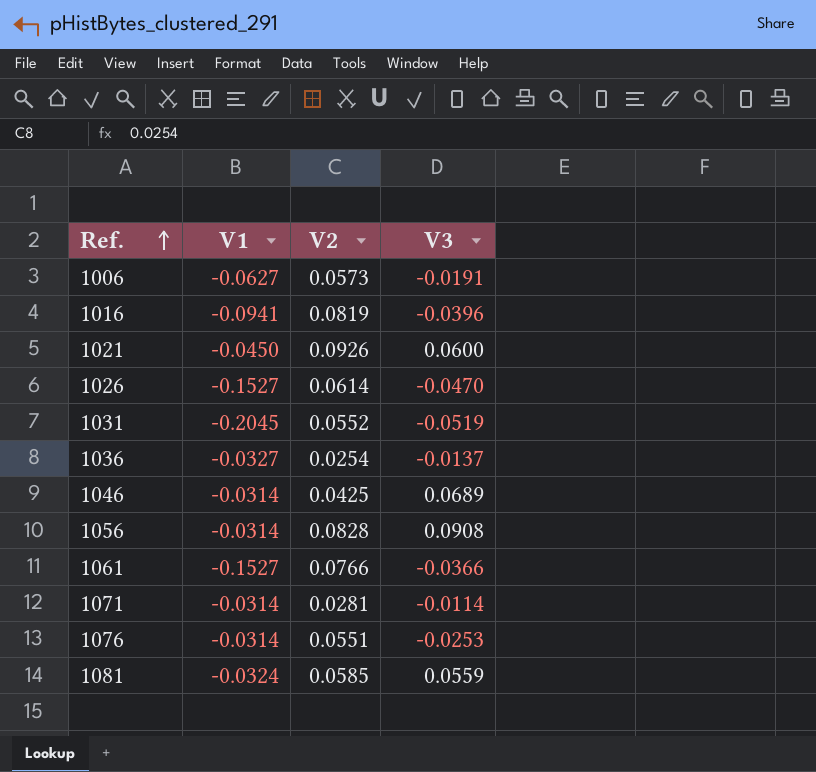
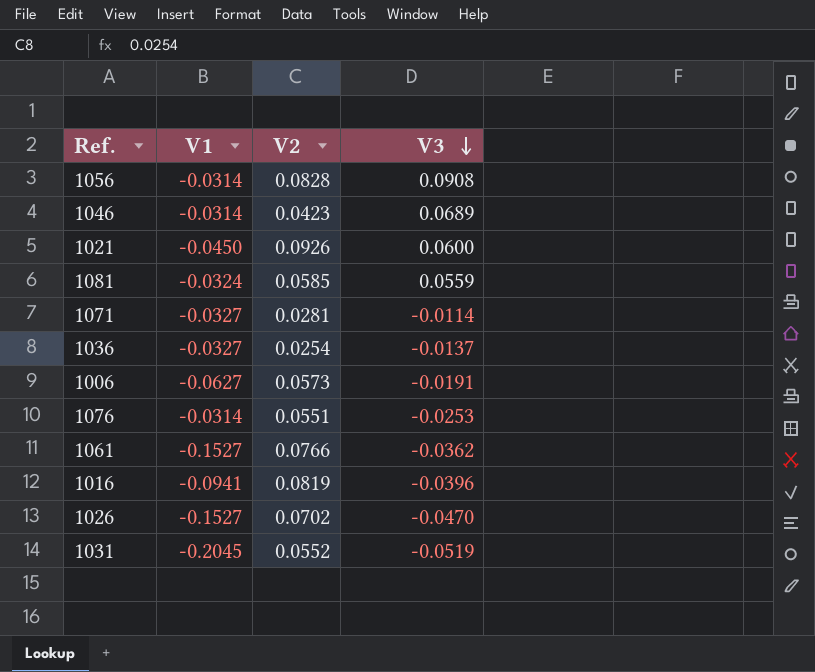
row order: Ref. ascending -> V3 descending
1046 | V2: 0.0425 -> 0.0423
1071 | V1: -0.0314 -> -0.0327
1061 | V3: -0.0366 -> -0.0362
1026 | V2: 0.0614 -> 0.0702

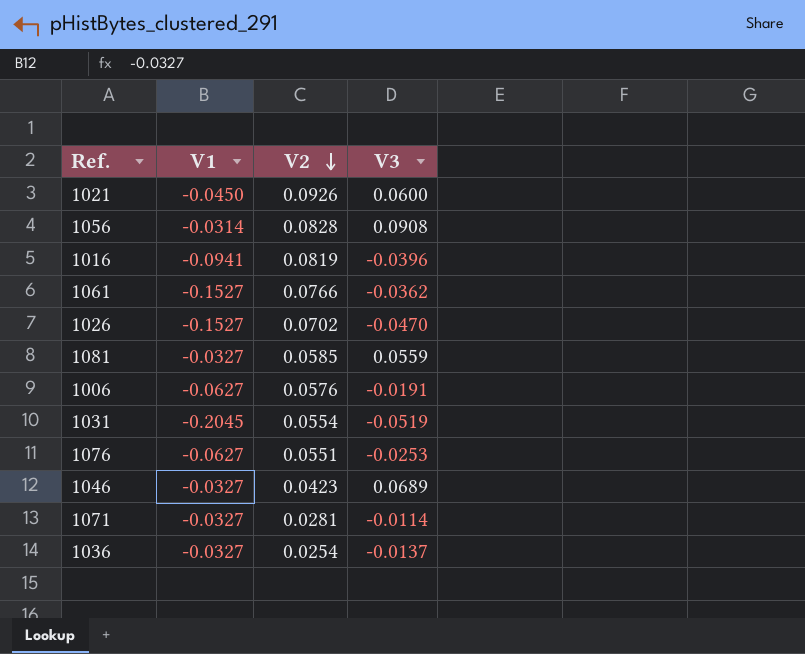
row order: V3 descending -> V2 descending
1081 | V1: -0.0324 -> -0.0327
1006 | V2: 0.0573 -> 0.0576
1031 | V2: 0.0552 -> 0.0554
1076 | V1: -0.0314 -> -0.0627
1046 | V1: -0.0314 -> -0.0327

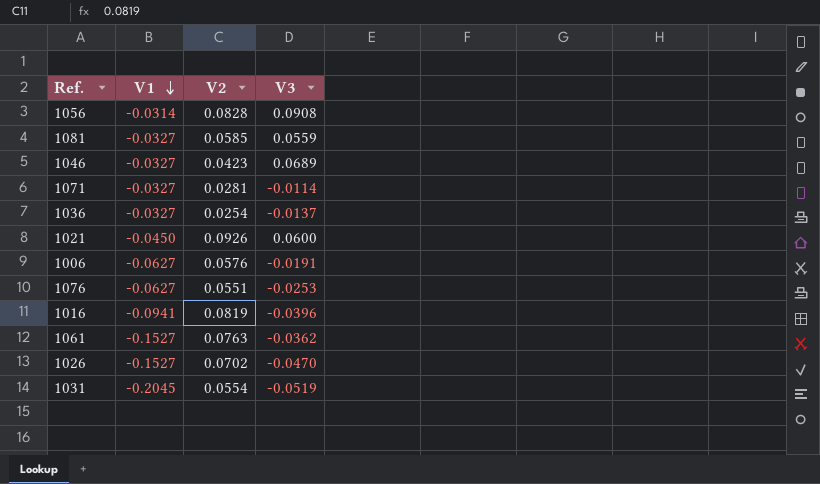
row order: V2 descending -> V1 descending
1061 | V2: 0.0766 -> 0.0763

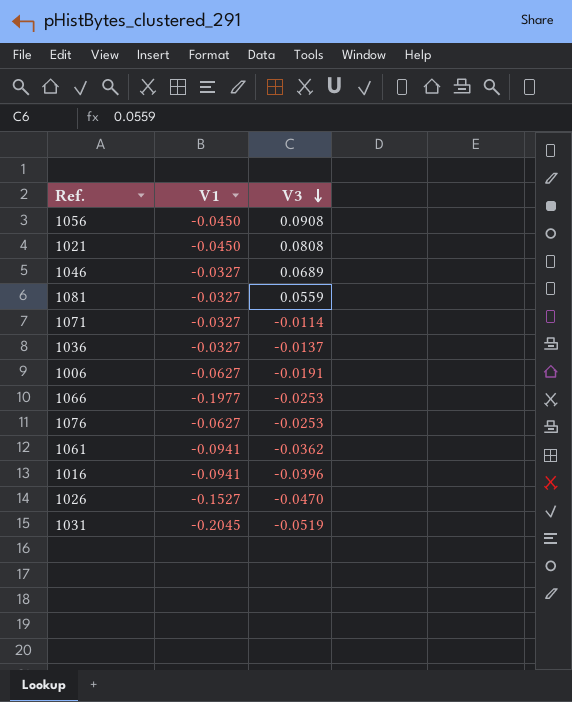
row order: V1 descending -> V3 descending
column V2 | position: 3 -> none
1056 | V1: -0.0314 -> -0.0450
1021 | V3: 0.0600 -> 0.0808
row 1066: none -> -0.1977 | -0.0253
1061 | V1: -0.1527 -> -0.0941

